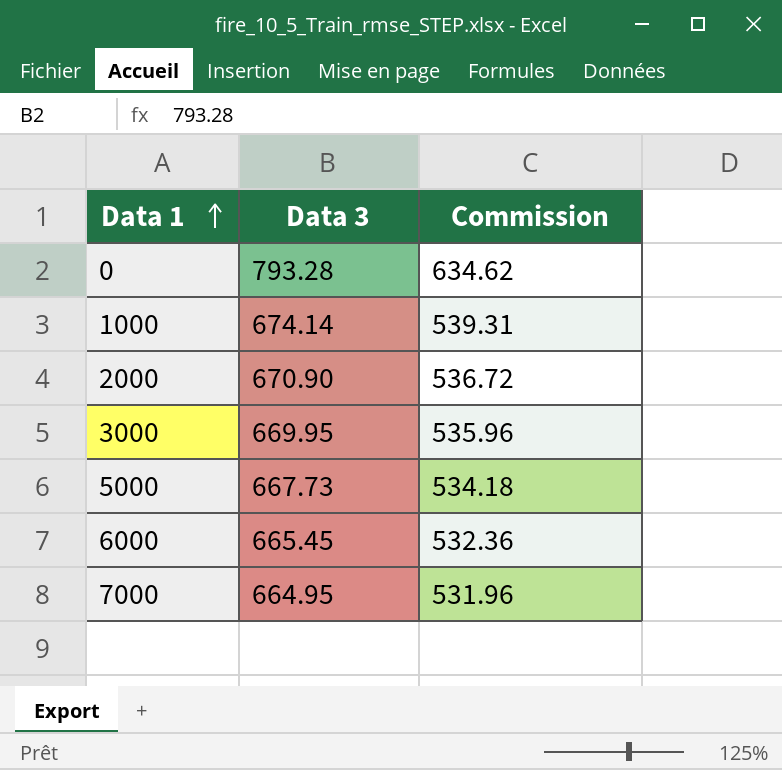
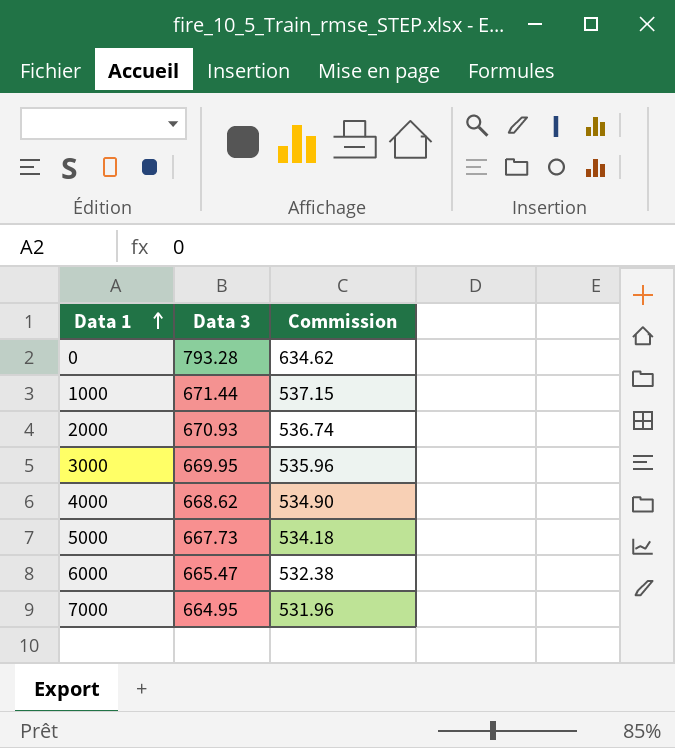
1000 | Data 3: 674.14 -> 671.44
1000 | Commission: 539.31 -> 537.15
2000 | Data 3: 670.90 -> 670.93
2000 | Commission: 536.72 -> 536.74
row 4000: none -> 668.62 | 534.90
6000 | Data 3: 665.45 -> 665.47
6000 | Commission: 532.36 -> 532.38

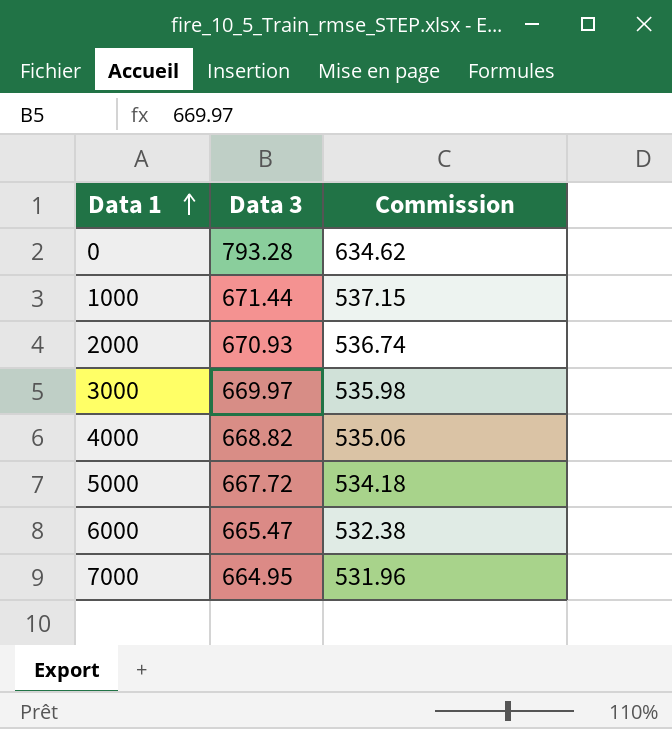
3000 | Data 3: 669.95 -> 669.97
3000 | Commission: 535.96 -> 535.98
4000 | Data 3: 668.62 -> 668.82
4000 | Commission: 534.90 -> 535.06
5000 | Data 3: 667.73 -> 667.72

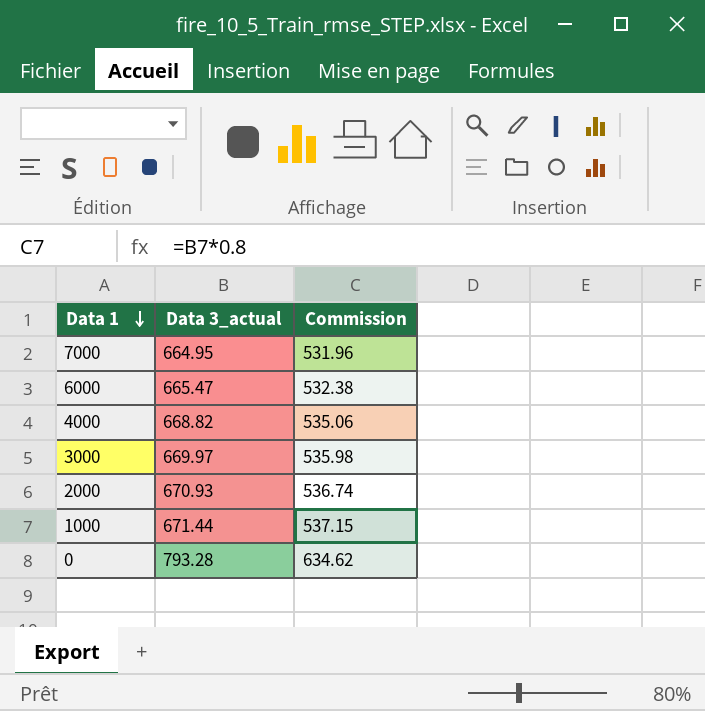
row order: Data 1 ascending -> Data 1 descending
column name: Data 3 -> Data 3_actual
row 5000: 667.72 | 534.18 -> none

